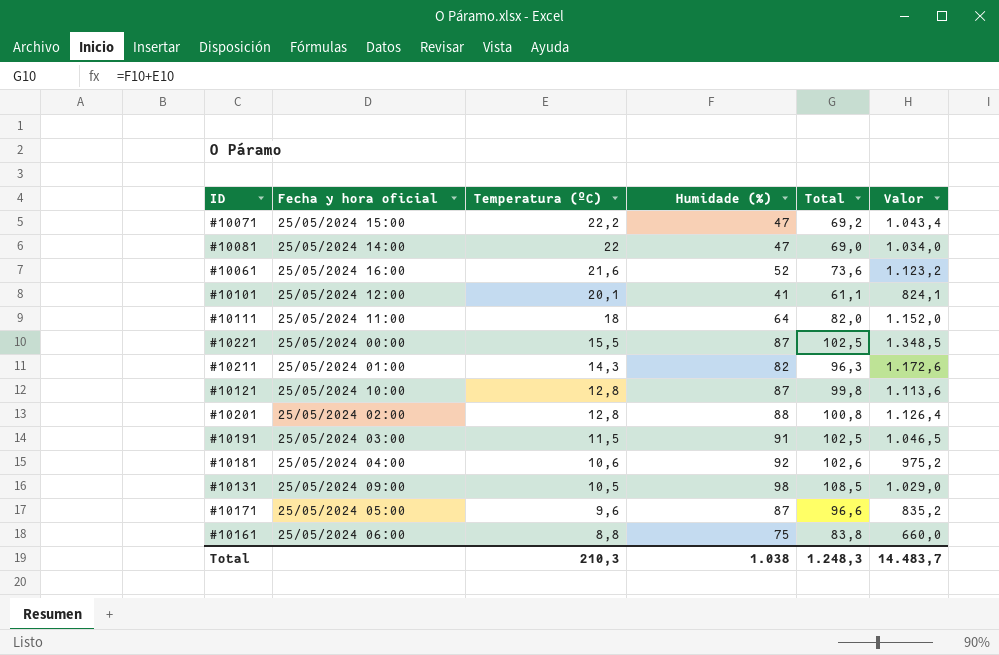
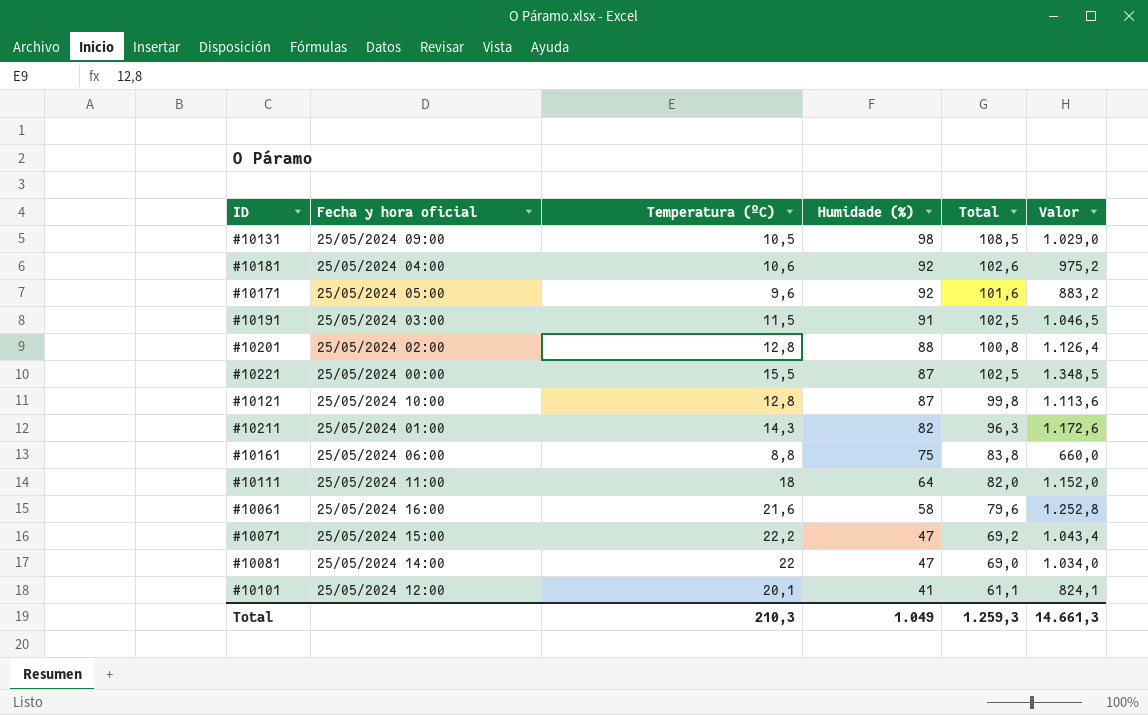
row order: Temperatura (ºC) descending -> Humidade (%) descending
#10171 | Humidade (%): 87 -> 92
#10171 | Total: 96,6 -> 101,6
#10171 | Valor: 835,2 -> 883,2
#10061 | Humidade (%): 52 -> 58
#10061 | Total: 73,6 -> 79,6
#10061 | Valor: 1.123,2 -> 1.252,8
Total | Humidade (%): 1.038 -> 1.049
Total | Total: 1.248,3 -> 1.259,3
Total | Valor: 14.483,7 -> 14.661,3

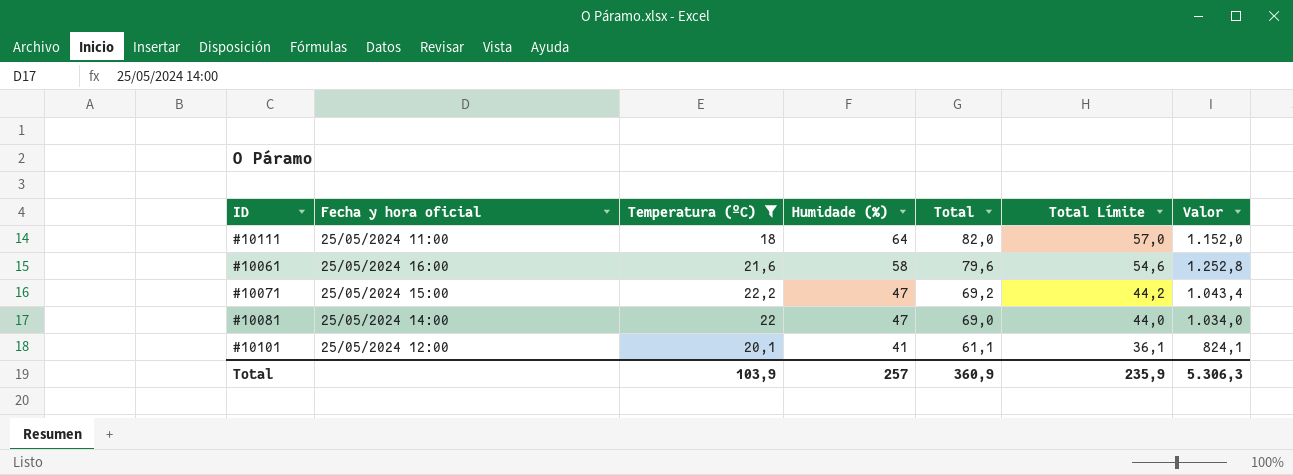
filter: none -> Temperatura (ºC) >= 18
column Total Límite | formula: none -> [Total] - 25
Total | Temperatura (ºC): 210,3 -> 103,9
Total | Humidade (%): 1.049 -> 257
Total | Total: 1.259,3 -> 360,9
Total | Valor: 14.661,3 -> 5.306,3

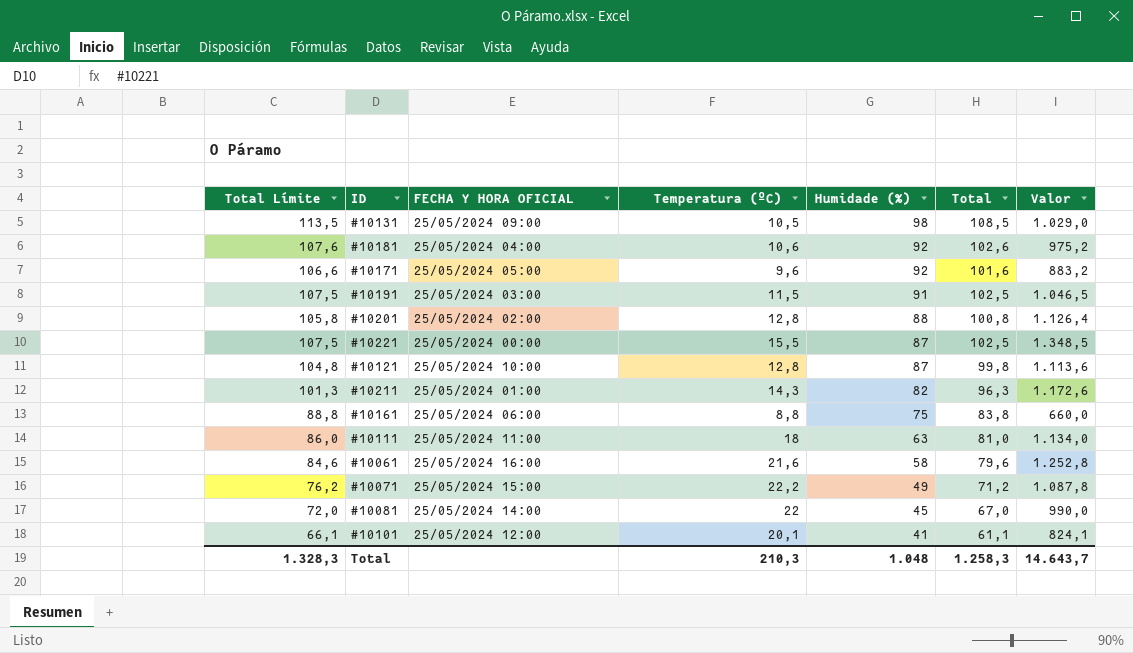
filter: Temperatura (ºC) >= 18 -> none
column Total Límite | formula: [Total] - 25 -> [Total] + 5
column Total Límite | position: 6 -> 1
column name: Fecha y hora oficial -> FECHA Y HORA OFICIAL
#10111 | Humidade (%): 64 -> 63
#10111 | Total: 82,0 -> 81,0
#10111 | Valor: 1.152,0 -> 1.134,0
#10071 | Humidade (%): 47 -> 49
#10071 | Total: 69,2 -> 71,2
#10071 | Valor: 1.043,4 -> 1.087,8
#10081 | Humidade (%): 47 -> 45
#10081 | Total: 69,0 -> 67,0
#10081 | Valor: 1.034,0 -> 990,0
Total | Total Límite: 235,9 -> 1.328,3
Total | Temperatura (ºC): 103,9 -> 210,3
Total | Humidade (%): 257 -> 1.048
Total | Total: 360,9 -> 1.258,3
Total | Valor: 5.306,3 -> 14.643,7

